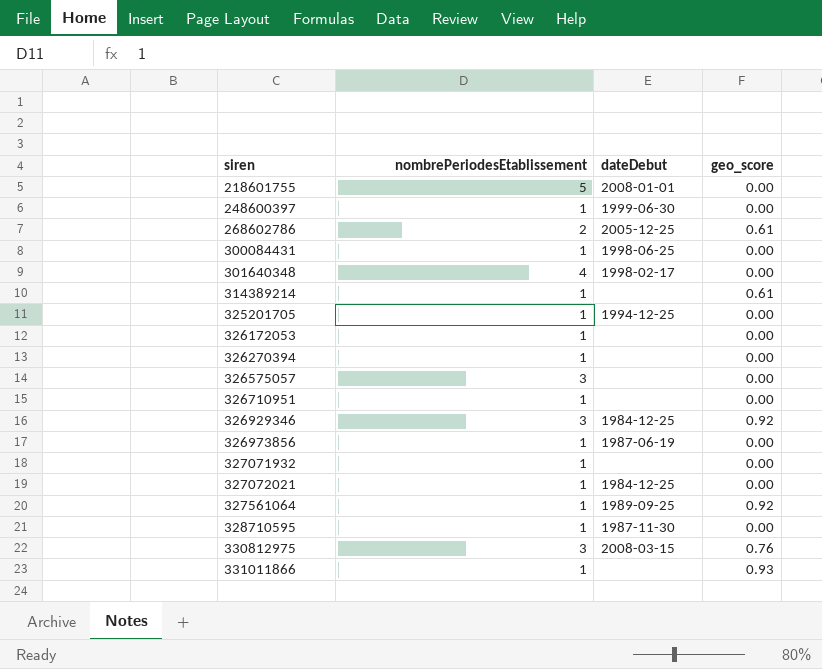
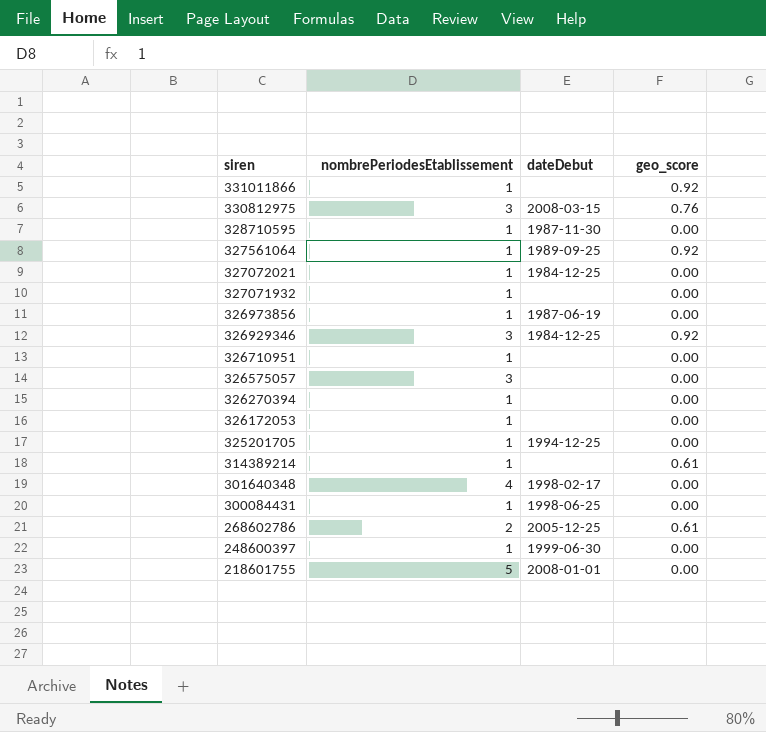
row order: siren ascending -> siren descending
331011866 | geo_score: 0.93 -> 0.92

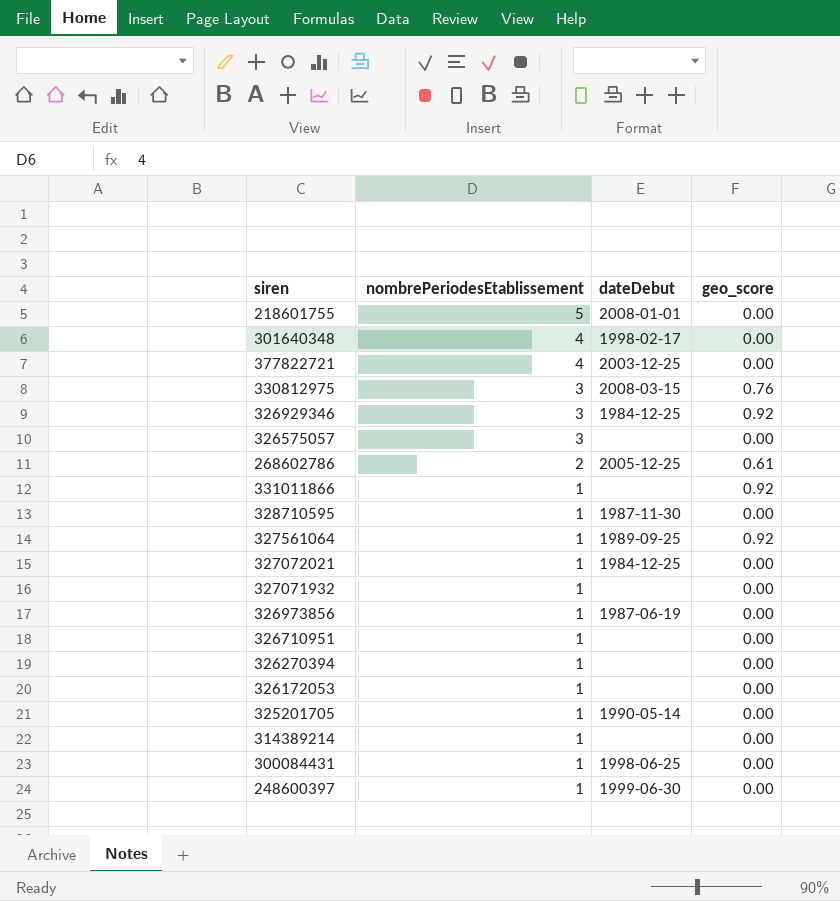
row order: siren descending -> nombrePeriodesEtablissement descending
row 377822721: none -> 4 | 2003-12-25 | 0.00
325201705 | dateDebut: 1994-12-25 -> 1990-05-14
314389214 | geo_score: 0.61 -> 0.00

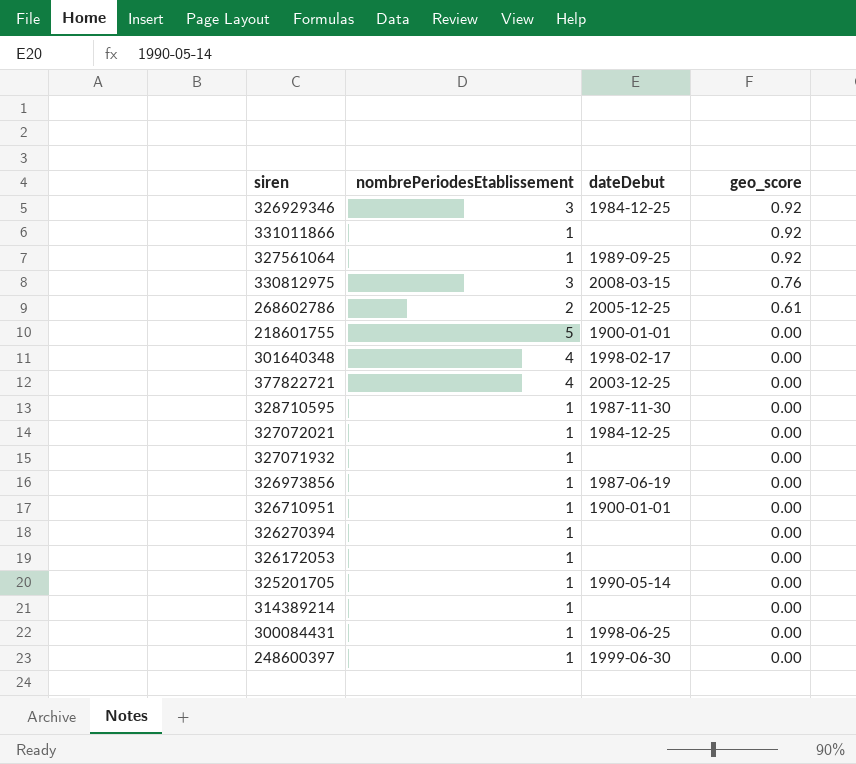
row order: nombrePeriodesEtablissement descending -> geo_score descending
row 326575057: 3 | none | 0.00 -> none
218601755 | dateDebut: 2008-01-01 -> 1900-01-01
326710951 | dateDebut: none -> 1900-01-01

